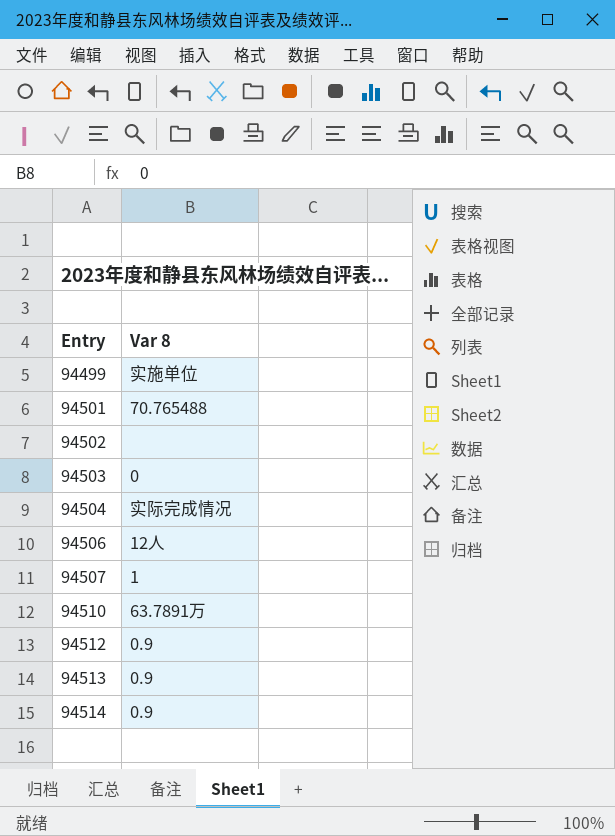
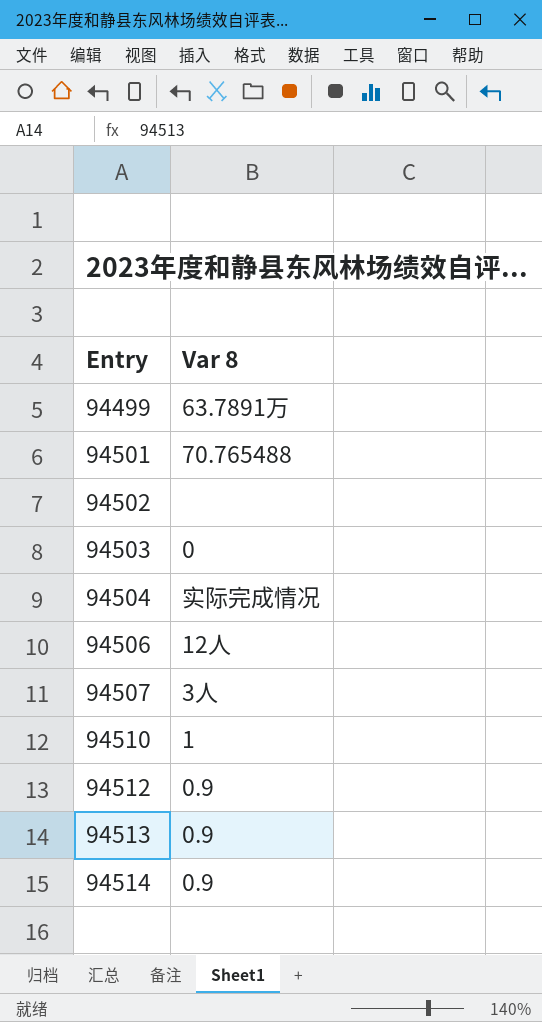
94499 | Var 8: 实施单位 -> 63.7891万
94507 | Var 8: 1 -> 3人
94510 | Var 8: 63.7891万 -> 1

